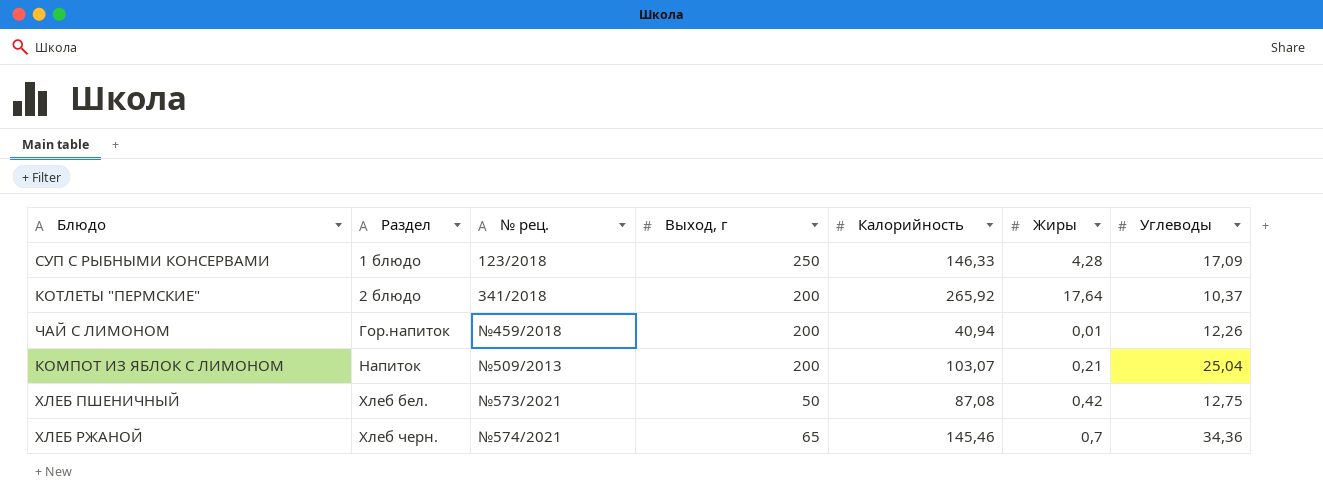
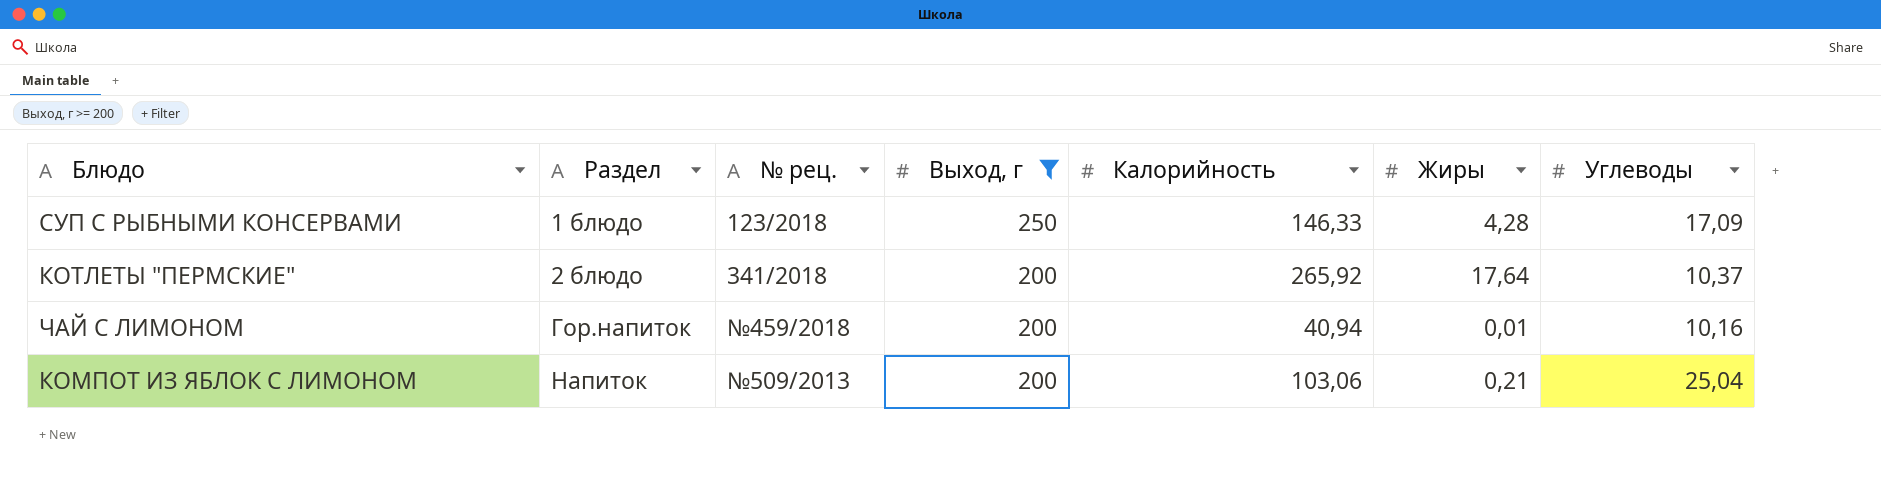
filter: none -> Выход, г >= 200
ЧАЙ С ЛИМОНОМ | Углеводы: 12,26 -> 10,16
КОМПОТ ИЗ ЯБЛОК С ЛИМОНОМ | Калорийность: 103,07 -> 103,06

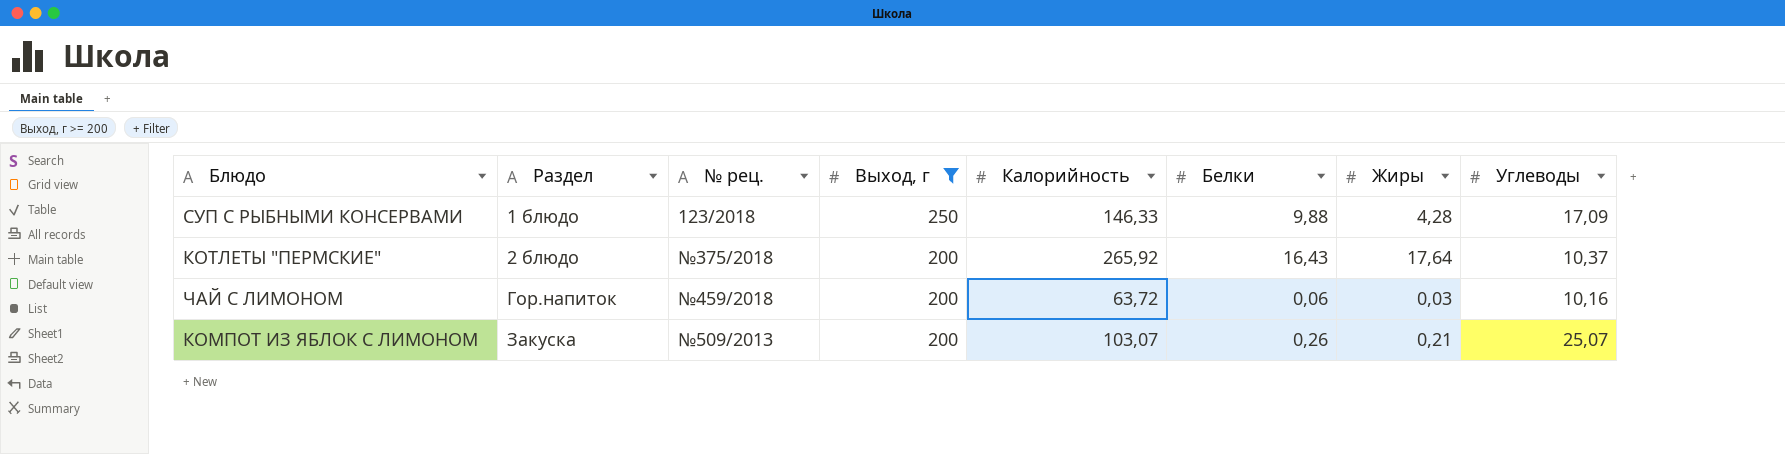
column Белки | position: none -> 6
КОТЛЕТЫ "ПЕРМСКИЕ" | № рец.: 341/2018 -> №375/2018
ЧАЙ С ЛИМОНОМ | Калорийность: 40,94 -> 63,72
ЧАЙ С ЛИМОНОМ | Жиры: 0,01 -> 0,03
КОМПОТ ИЗ ЯБЛОК С ЛИМОНОМ | Раздел: Напиток -> Закуска
КОМПОТ ИЗ ЯБЛОК С ЛИМОНОМ | Калорийность: 103,06 -> 103,07
КОМПОТ ИЗ ЯБЛОК С ЛИМОНОМ | Углеводы: 25,04 -> 25,07

